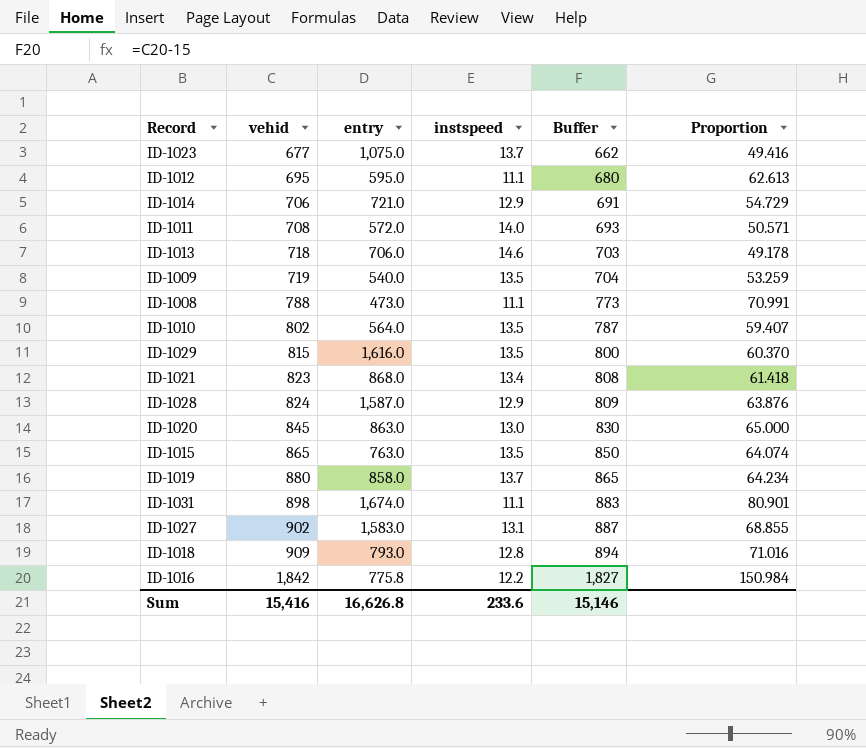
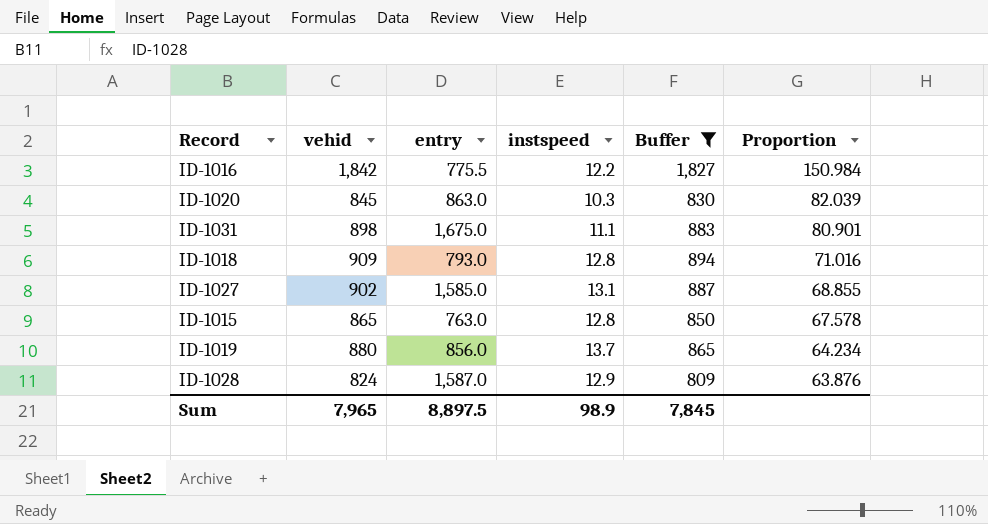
filter: none -> Buffer >= 809
row order: vehid ascending -> Proportion descending
ID-1016 | entry: 775.8 -> 775.5
ID-1020 | instspeed: 13.0 -> 10.3
ID-1020 | Proportion: 65.000 -> 82.039
ID-1031 | entry: 1,674.0 -> 1,675.0
ID-1027 | entry: 1,583.0 -> 1,585.0
ID-1015 | instspeed: 13.5 -> 12.8
ID-1015 | Proportion: 64.074 -> 67.578
ID-1019 | entry: 858.0 -> 856.0
Sum | vehid: 15,416 -> 7,965
Sum | entry: 16,626.8 -> 8,897.5
Sum | instspeed: 233.6 -> 98.9
Sum | Buffer: 15,146 -> 7,845

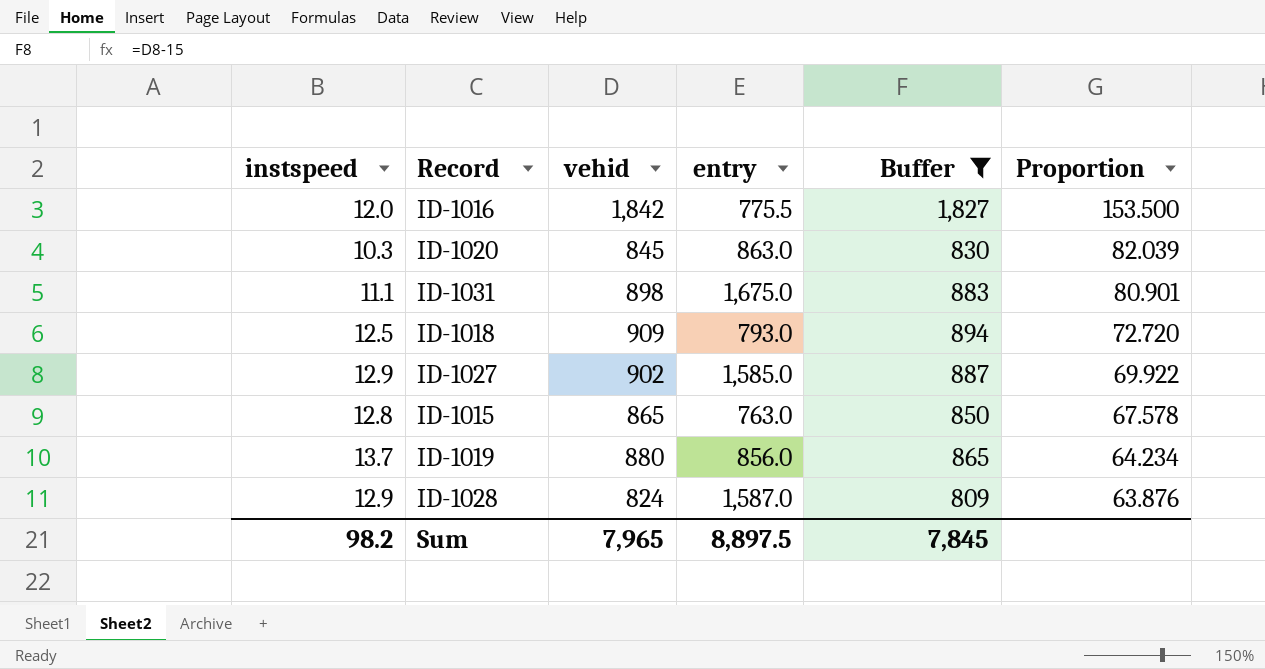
column instspeed | position: 4 -> 1
ID-1016 | instspeed: 12.2 -> 12.0
ID-1016 | Proportion: 150.984 -> 153.500
ID-1018 | instspeed: 12.8 -> 12.5
ID-1018 | Proportion: 71.016 -> 72.720
ID-1027 | instspeed: 13.1 -> 12.9
ID-1027 | Proportion: 68.855 -> 69.922
Sum | instspeed: 98.9 -> 98.2

